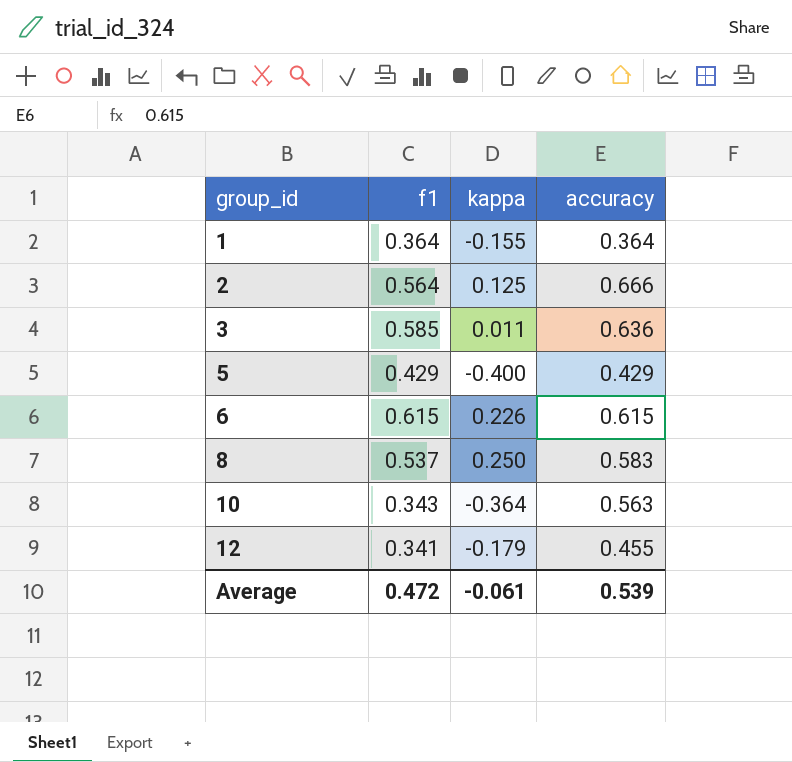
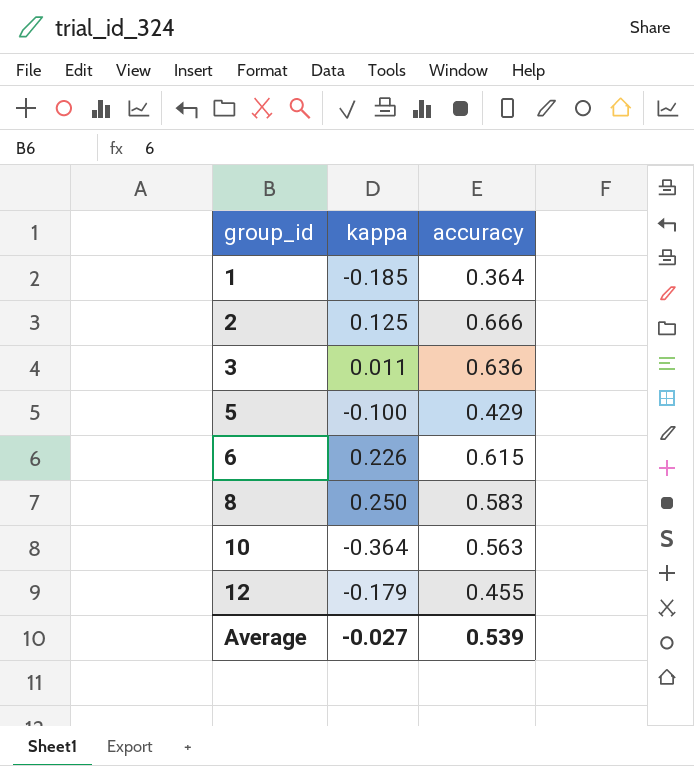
column f1 | position: 2 -> none
1 | kappa: -0.155 -> -0.185
5 | kappa: -0.400 -> -0.100
Average | kappa: -0.061 -> -0.027

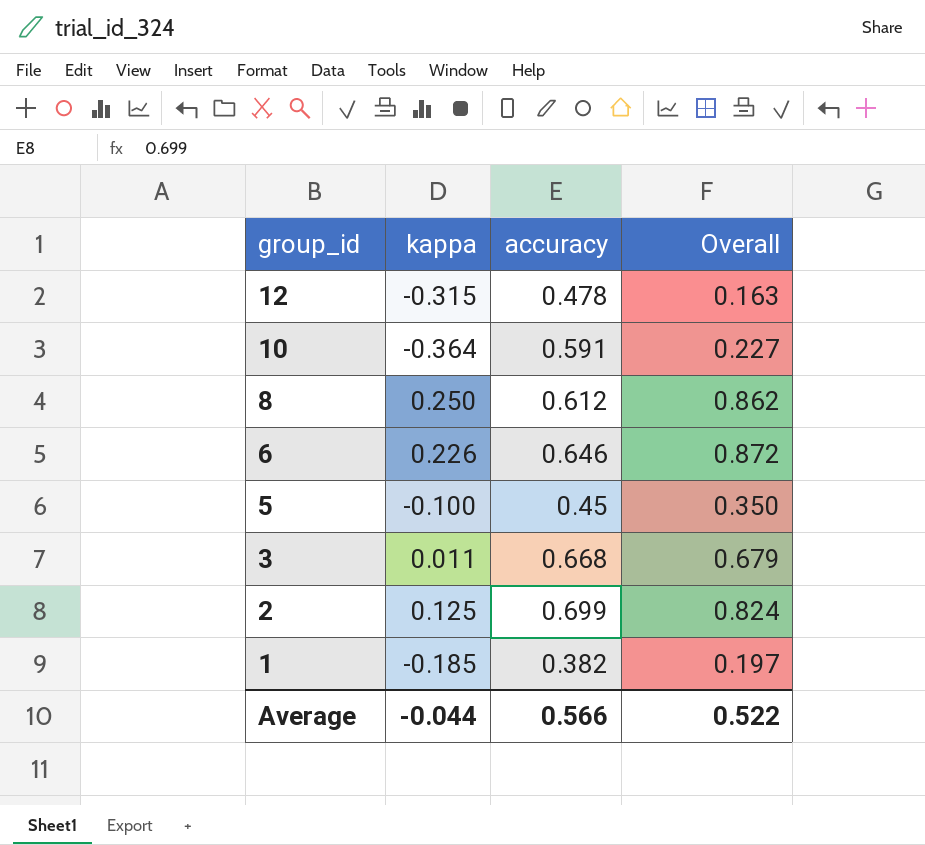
row order: group_id ascending -> group_id descending
column Overall | formula: none -> [kappa] + [accuracy]
12 | kappa: -0.179 -> -0.315
12 | accuracy: 0.455 -> 0.478
10 | accuracy: 0.563 -> 0.591
8 | accuracy: 0.583 -> 0.612
6 | accuracy: 0.615 -> 0.646
5 | accuracy: 0.429 -> 0.45
3 | accuracy: 0.636 -> 0.668
2 | accuracy: 0.666 -> 0.699
1 | accuracy: 0.364 -> 0.382
Average | kappa: -0.027 -> -0.044
Average | accuracy: 0.539 -> 0.566

